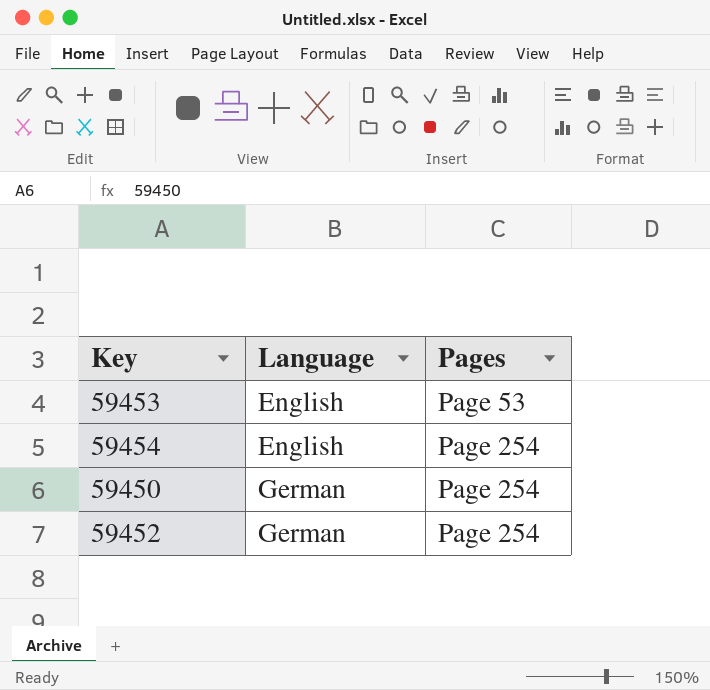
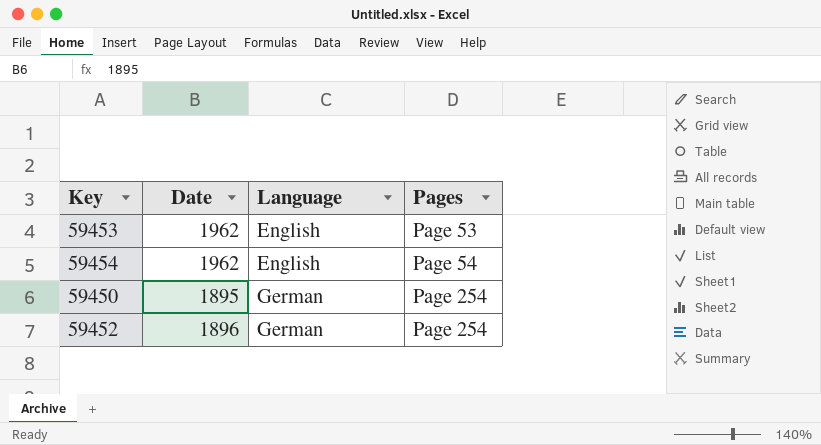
column Date | position: none -> 2
59454 | Pages: Page 254 -> Page 54

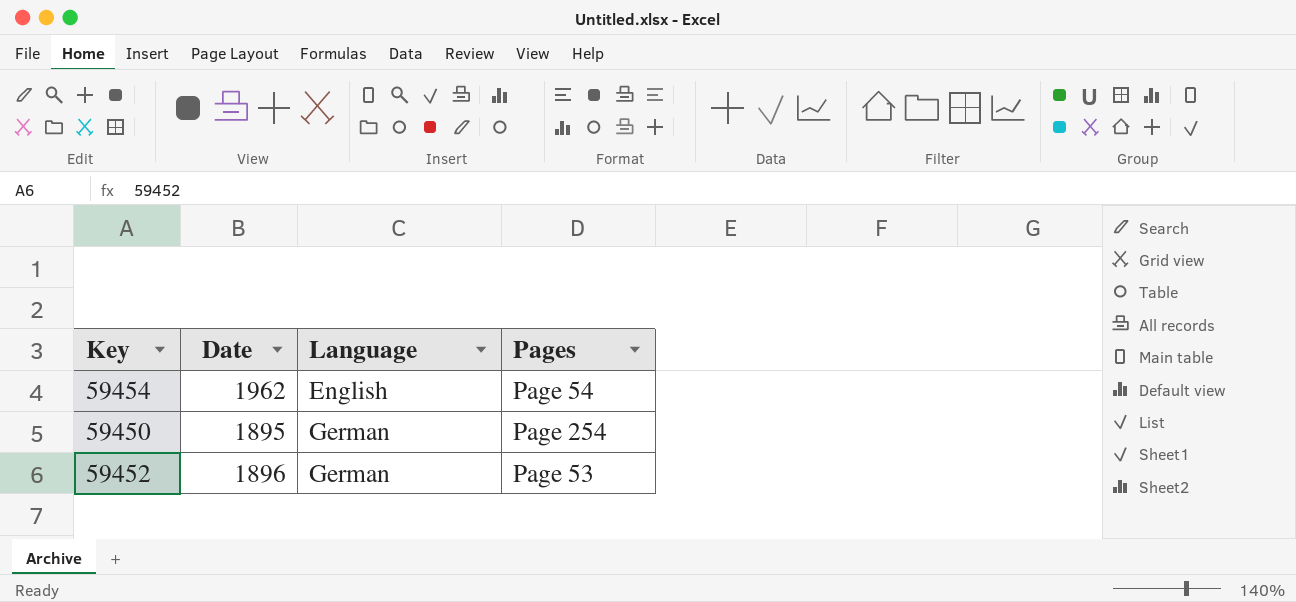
row 59453: 1962 | English | Page 53 -> none
59452 | Pages: Page 254 -> Page 53

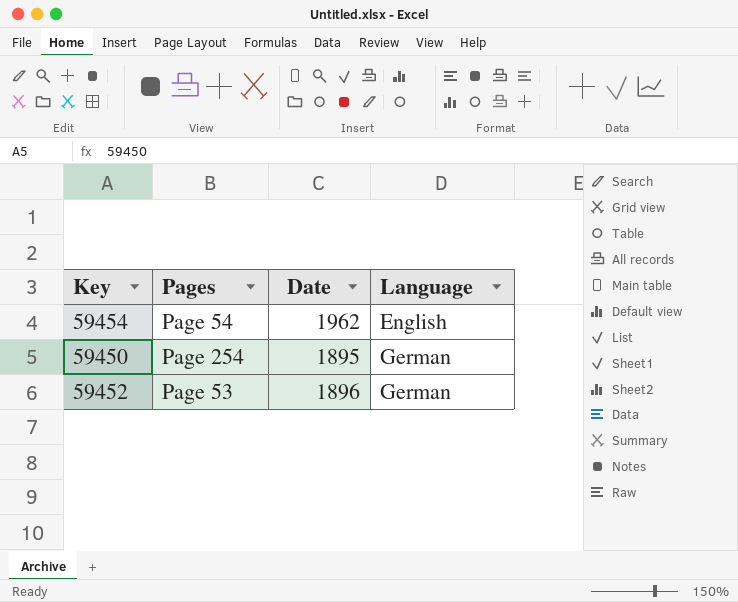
column Pages | position: 4 -> 2

